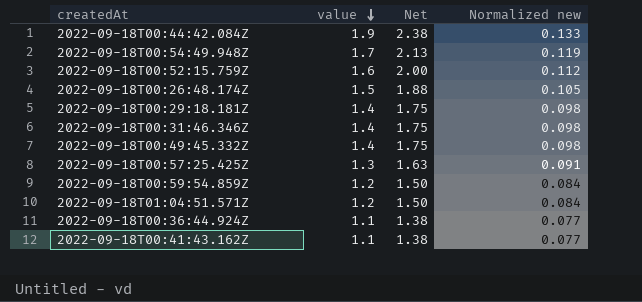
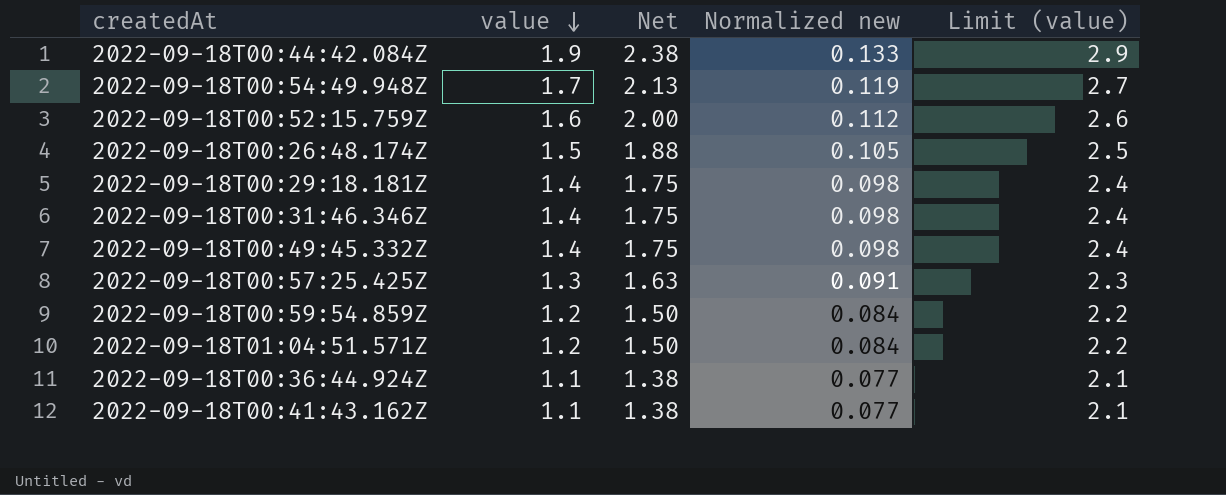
column Limit (value) | formula: none -> [value] + 1

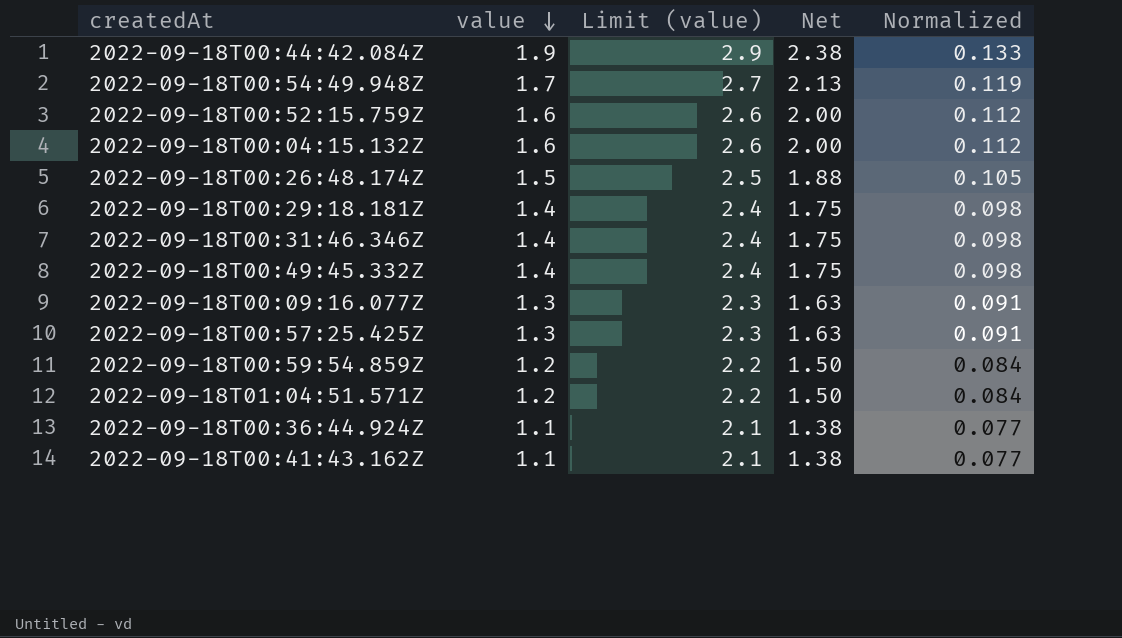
column Limit (value) | position: 5 -> 3
column name: Normalized new -> Normalized
row 2022-09-18T00:04:15.132Z: none -> 1.6 | 2.6 | 2.00 | 0.112
row 2022-09-18T00:09:16.077Z: none -> 1.3 | 2.3 | 1.63 | 0.091

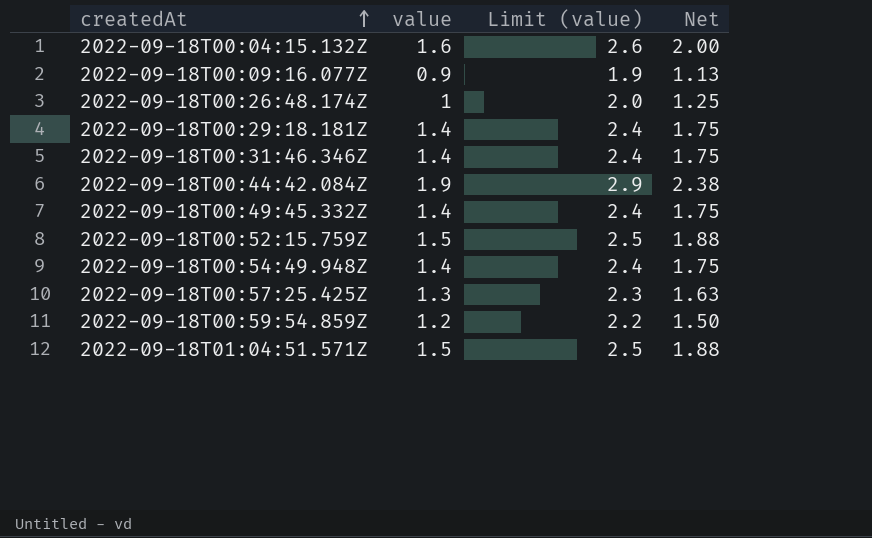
row order: value descending -> createdAt ascending
column Normalized | formula: [value] * 0.07 -> none
row 2022-09-18T00:36:44.924Z: 1.1 | 2.1 | 1.38 | 0.077 -> none
row 2022-09-18T00:41:43.162Z: 1.1 | 2.1 | 1.38 | 0.077 -> none
2022-09-18T00:09:16.077Z | value: 1.3 -> 0.9
2022-09-18T00:09:16.077Z | Limit (value): 2.3 -> 1.9
2022-09-18T00:09:16.077Z | Net: 1.63 -> 1.13
2022-09-18T00:26:48.174Z | value: 1.5 -> 1
2022-09-18T00:26:48.174Z | Limit (value): 2.5 -> 2.0
2022-09-18T00:26:48.174Z | Net: 1.88 -> 1.25
2022-09-18T00:52:15.759Z | value: 1.6 -> 1.5
2022-09-18T00:52:15.759Z | Limit (value): 2.6 -> 2.5
2022-09-18T00:52:15.759Z | Net: 2.00 -> 1.88
2022-09-18T00:54:49.948Z | value: 1.7 -> 1.4
2022-09-18T00:54:49.948Z | Limit (value): 2.7 -> 2.4
2022-09-18T00:54:49.948Z | Net: 2.13 -> 1.75
2022-09-18T01:04:51.571Z | value: 1.2 -> 1.5
2022-09-18T01:04:51.571Z | Limit (value): 2.2 -> 2.5
2022-09-18T01:04:51.571Z | Net: 1.50 -> 1.88

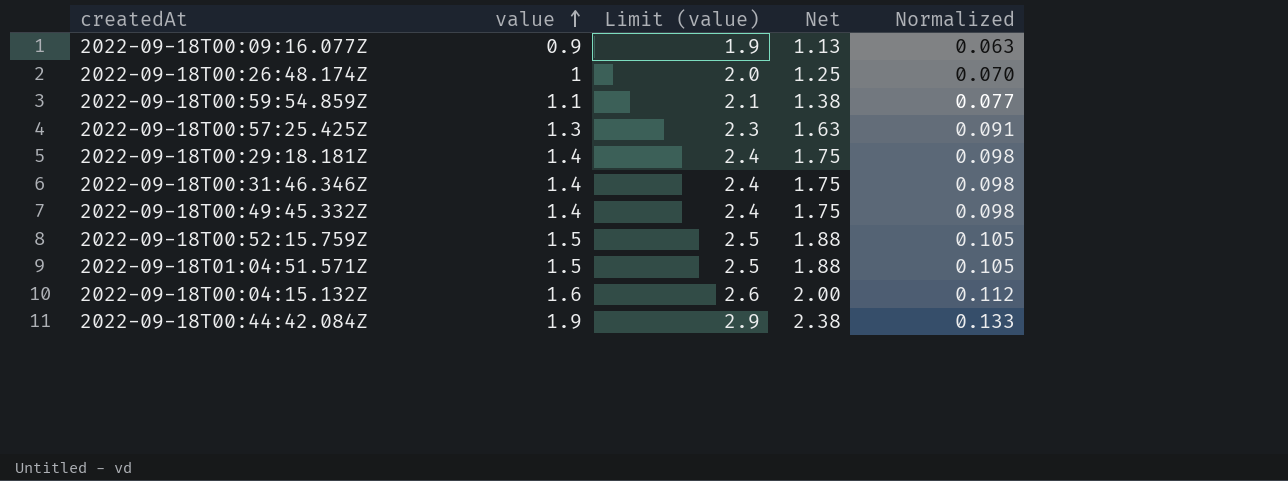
row order: createdAt ascending -> value ascending
column Normalized | formula: none -> [value] * 0.07
row 2022-09-18T00:54:49.948Z: 1.4 | 2.4 | 1.75 -> none
2022-09-18T00:59:54.859Z | value: 1.2 -> 1.1
2022-09-18T00:59:54.859Z | Limit (value): 2.2 -> 2.1
2022-09-18T00:59:54.859Z | Net: 1.50 -> 1.38

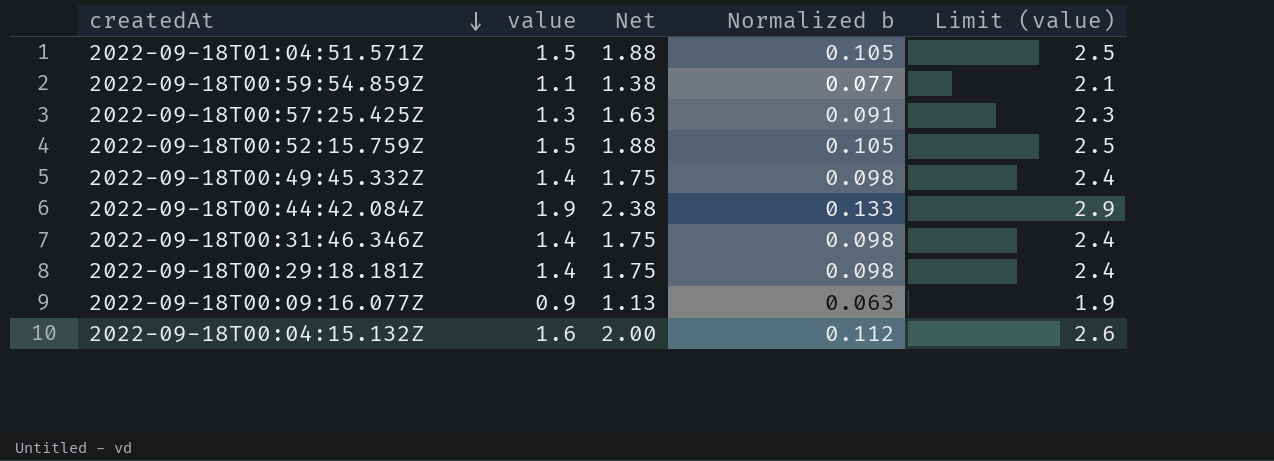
row order: value ascending -> createdAt descending
column name: Normalized -> Normalized b
column Limit (value) | position: 3 -> 5
row 2022-09-18T00:26:48.174Z: 1 | 2.0 | 1.25 | 0.070 -> none

